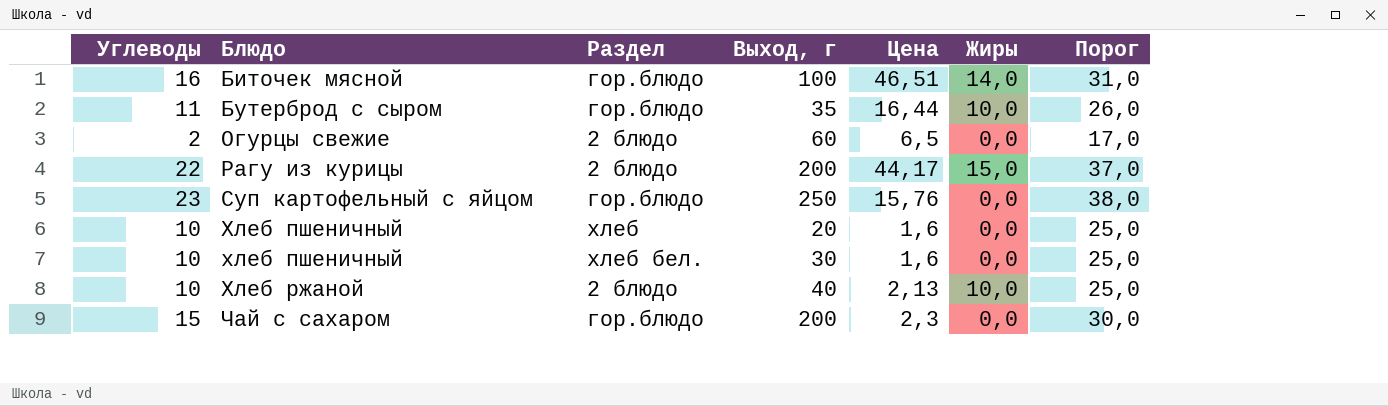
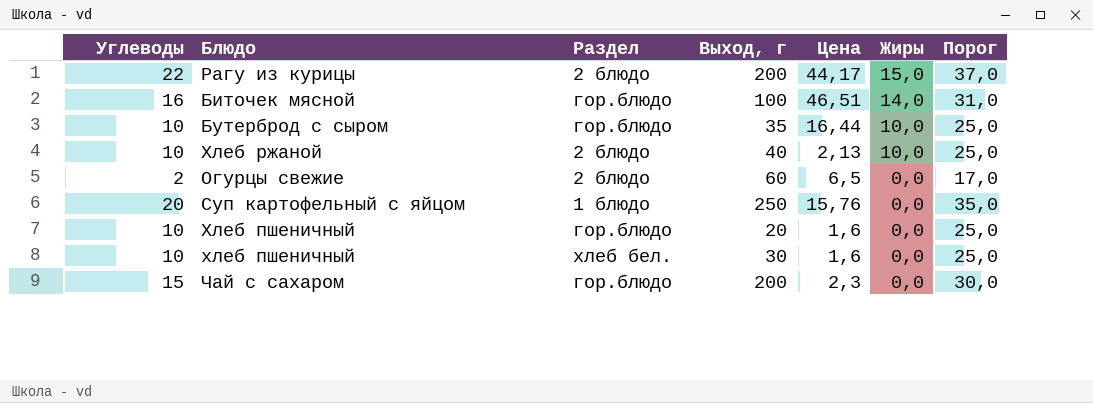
row order: Блюдо ascending -> Жиры descending
Бутерброд с сыром | Углеводы: 11 -> 10
Бутерброд с сыром | Порог: 26,0 -> 25,0
Суп картофельный с яйцом | Углеводы: 23 -> 20
Суп картофельный с яйцом | Раздел: гор.блюдо -> 1 блюдо
Суп картофельный с яйцом | Порог: 38,0 -> 35,0
Хлеб пшеничный | Раздел: хлеб -> гор.блюдо

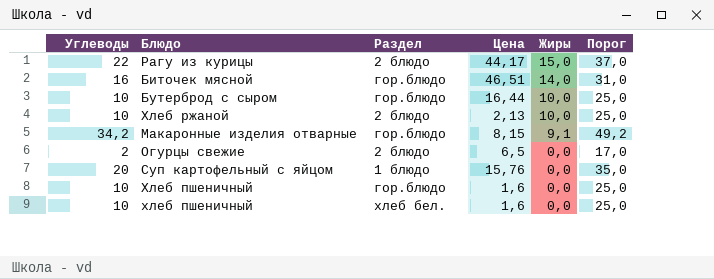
column Выход, г | position: 4 -> none
row Чай с сахаром: 15 | гор.блюдо | 200 | 2,3 | 0,0 | 30,0 -> none
row Макаронные изделия отварные: none -> 34,2 | гор.блюдо | 8,15 | 9,1 | 49,2

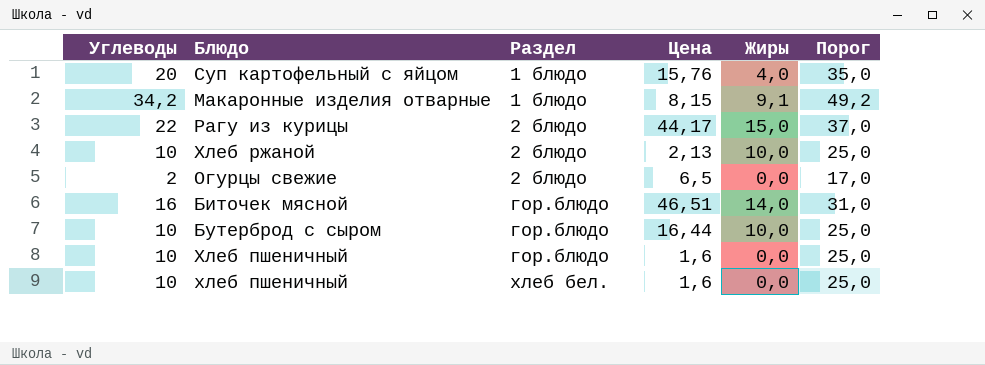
row order: Жиры descending -> Раздел ascending
Суп картофельный с яйцом | Жиры: 0,0 -> 4,0
Макаронные изделия отварные | Раздел: гор.блюдо -> 1 блюдо

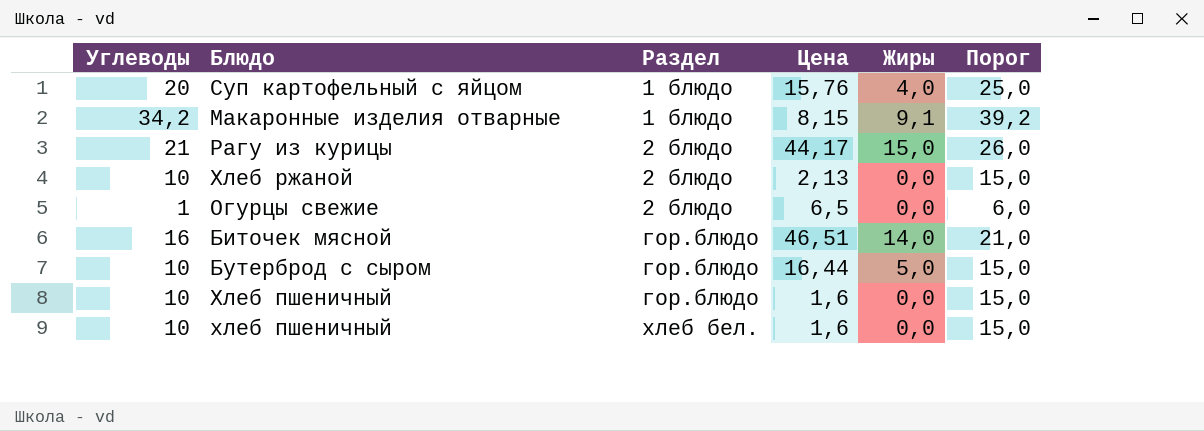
column Порог | formula: [Углеводы] + 15 -> [Углеводы] + 5
Рагу из курицы | Углеводы: 22 -> 21
Хлеб ржаной | Жиры: 10,0 -> 0,0
Огурцы свежие | Углеводы: 2 -> 1
Бутерброд с сыром | Жиры: 10,0 -> 5,0

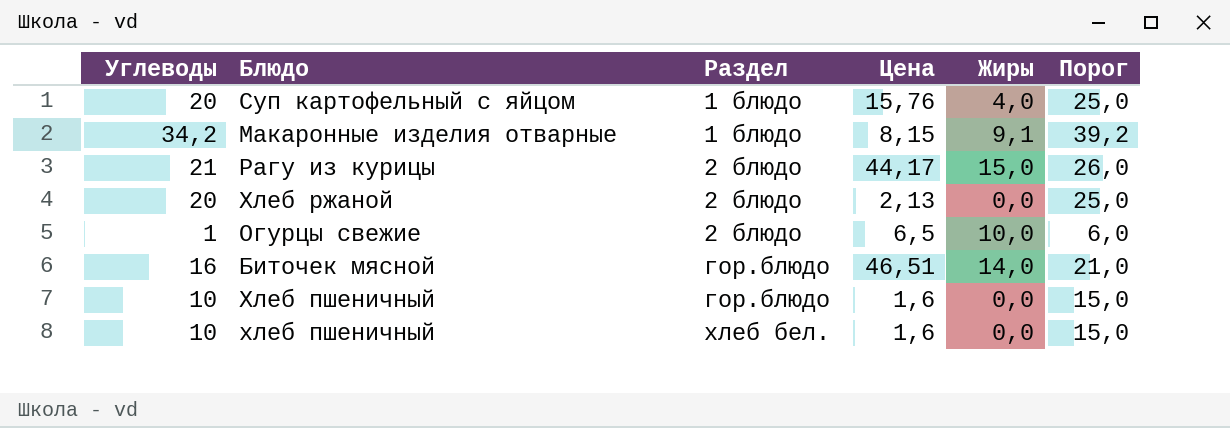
row Бутерброд с сыром: 10 | гор.блюдо | 16,44 | 5,0 | 15,0 -> none
Хлеб ржаной | Углеводы: 10 -> 20
Хлеб ржаной | Порог: 15,0 -> 25,0
Огурцы свежие | Жиры: 0,0 -> 10,0

